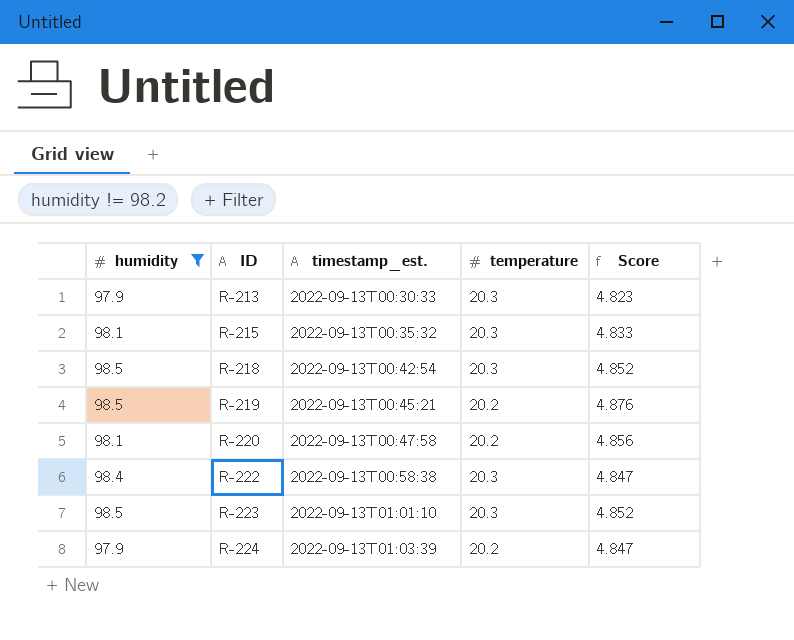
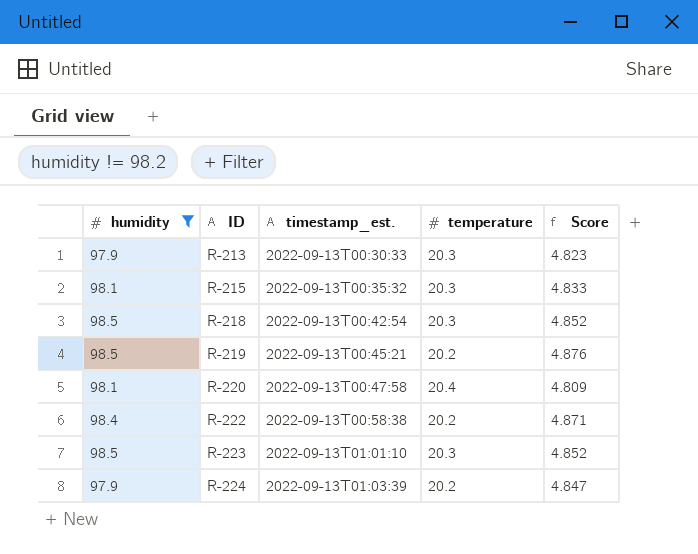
R-220 | temperature: 20.2 -> 20.4
R-220 | Score: 4.856 -> 4.809
R-222 | temperature: 20.3 -> 20.2
R-222 | Score: 4.847 -> 4.871

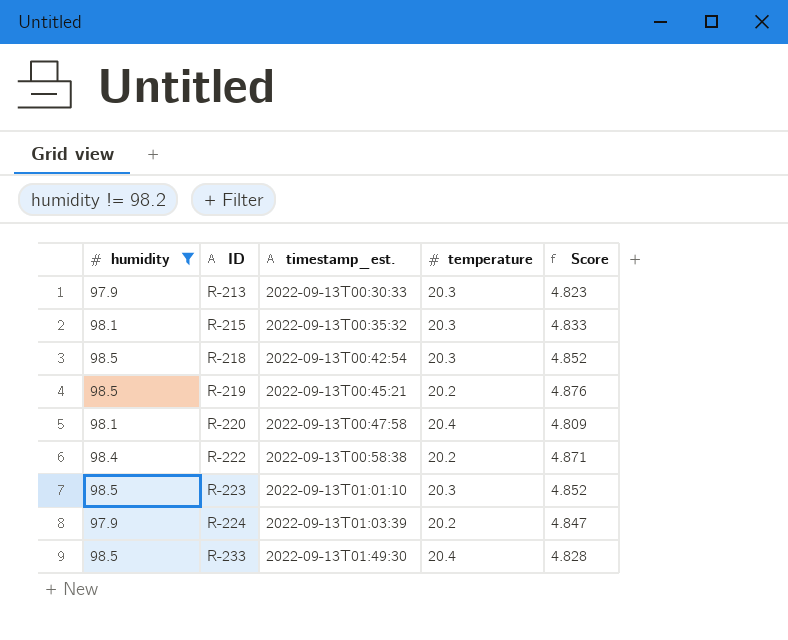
row R-233: none -> 98.5 | 2022-09-13T01:49:30 | 20.4 | 4.828

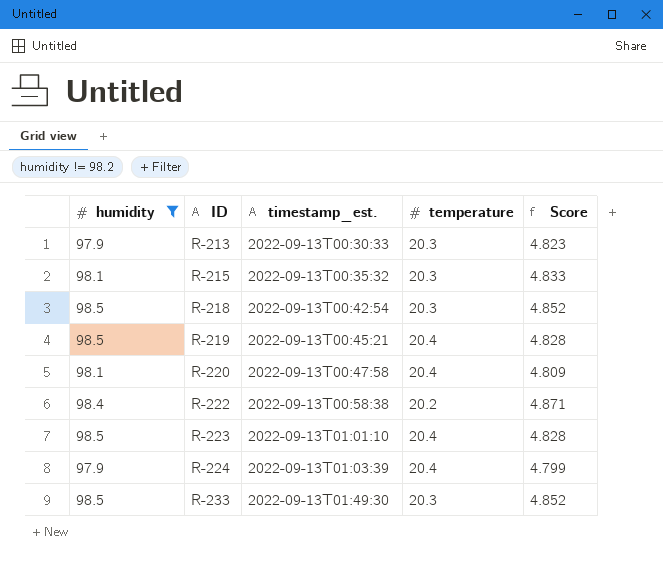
R-219 | temperature: 20.2 -> 20.4
R-219 | Score: 4.876 -> 4.828
R-223 | temperature: 20.3 -> 20.4
R-223 | Score: 4.852 -> 4.828
R-224 | temperature: 20.2 -> 20.4
R-224 | Score: 4.847 -> 4.799
R-233 | temperature: 20.4 -> 20.3
R-233 | Score: 4.828 -> 4.852

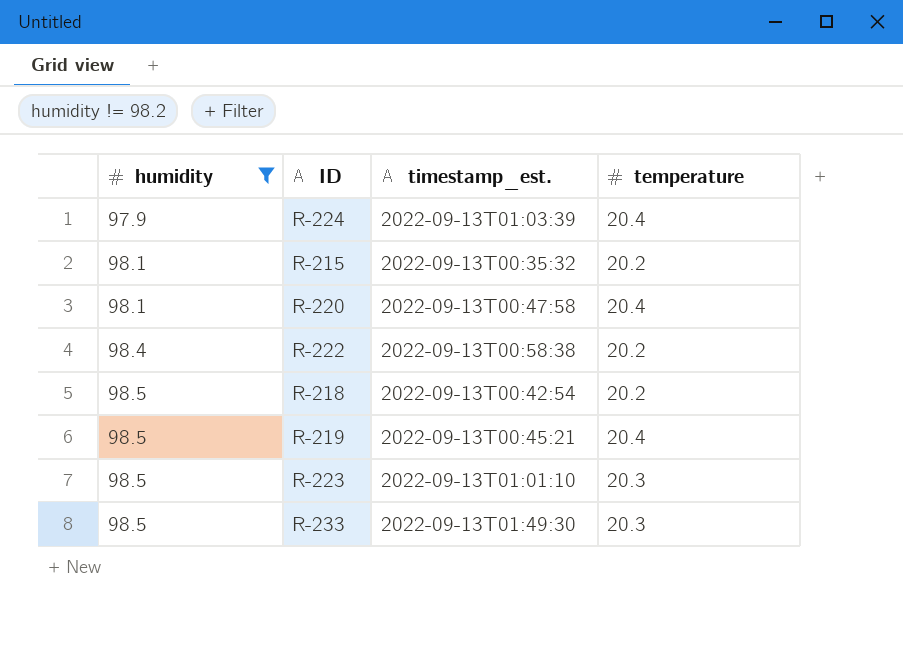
row order: ID ascending -> humidity ascending
column Score | formula: [humidity] / [temperature] -> none
row R-213: 97.9 | 2022-09-13T00:30:33 | 20.3 | 4.823 -> none
R-215 | temperature: 20.3 -> 20.2
R-218 | temperature: 20.3 -> 20.2
R-223 | temperature: 20.4 -> 20.3

